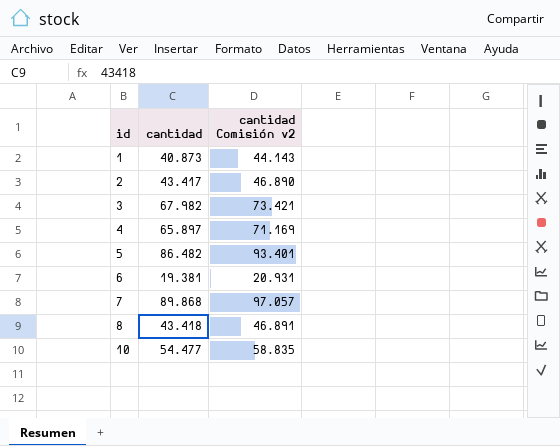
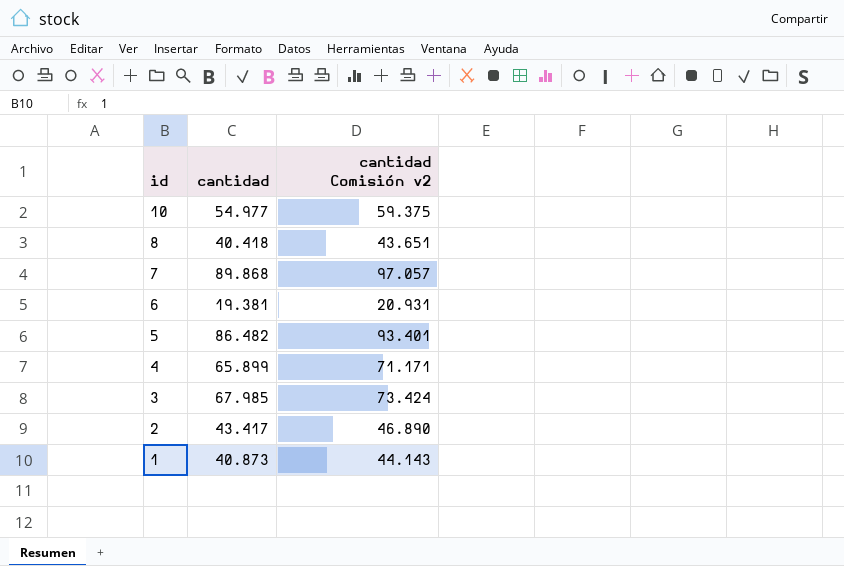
row order: id ascending -> id descending
10 | cantidad: 54.477 -> 54.977
10 | cantidad Comisión v2: 58.835 -> 59.375
8 | cantidad: 43.418 -> 40.418
8 | cantidad Comisión v2: 46.891 -> 43.651
4 | cantidad: 65.897 -> 65.899
4 | cantidad Comisión v2: 71.169 -> 71.171
3 | cantidad: 67.982 -> 67.985
3 | cantidad Comisión v2: 73.421 -> 73.424

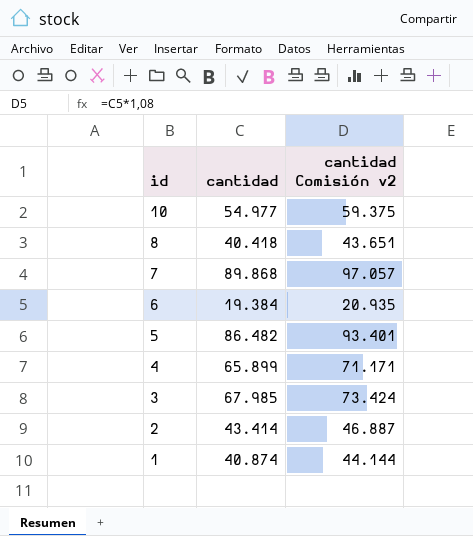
6 | cantidad: 19.381 -> 19.384
6 | cantidad Comisión v2: 20.931 -> 20.935
2 | cantidad: 43.417 -> 43.414
2 | cantidad Comisión v2: 46.890 -> 46.887
1 | cantidad: 40.873 -> 40.874
1 | cantidad Comisión v2: 44.143 -> 44.144

